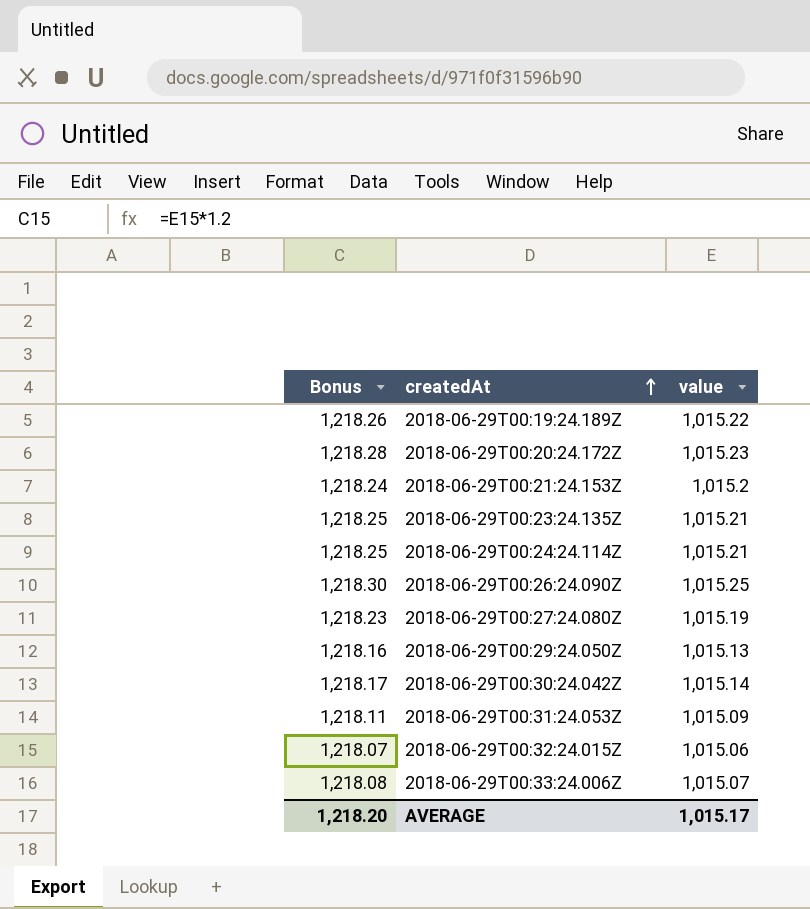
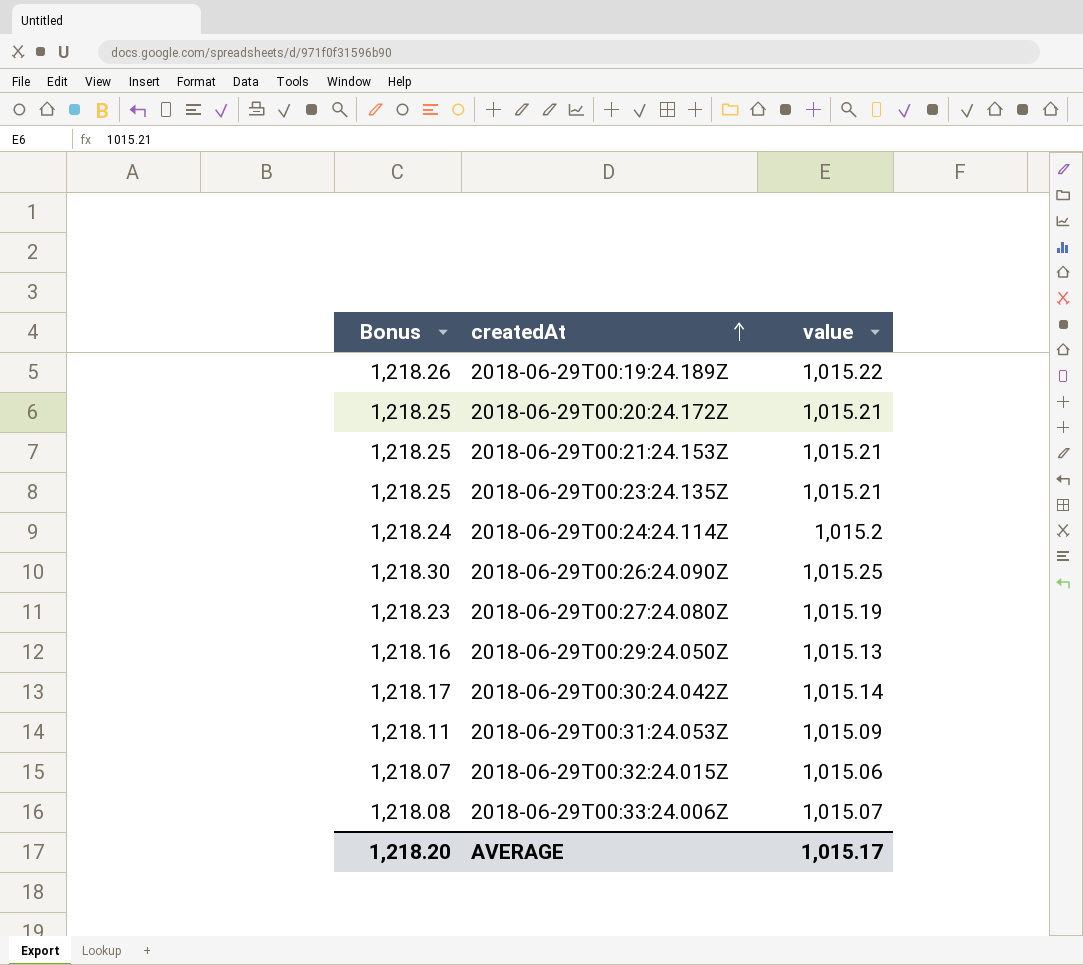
2018-06-29T00:20:24.172Z | Bonus: 1,218.28 -> 1,218.25
2018-06-29T00:20:24.172Z | value: 1,015.23 -> 1,015.21
2018-06-29T00:21:24.153Z | Bonus: 1,218.24 -> 1,218.25
2018-06-29T00:21:24.153Z | value: 1,015.2 -> 1,015.21
2018-06-29T00:24:24.114Z | Bonus: 1,218.25 -> 1,218.24
2018-06-29T00:24:24.114Z | value: 1,015.21 -> 1,015.2

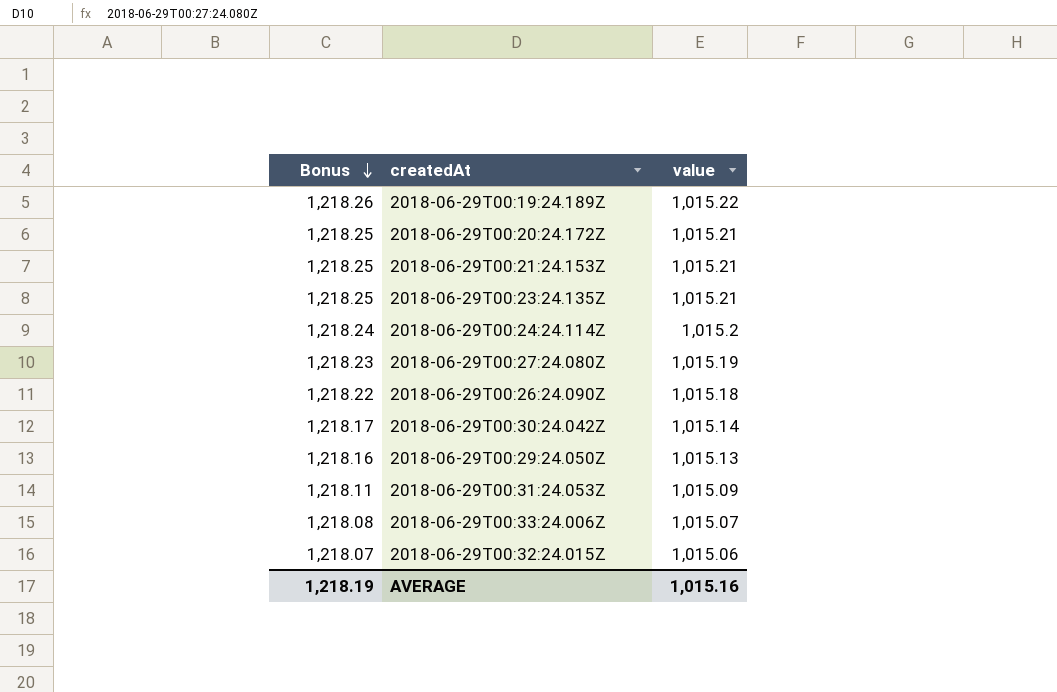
row order: createdAt ascending -> Bonus descending
2018-06-29T00:26:24.090Z | Bonus: 1,218.30 -> 1,218.22
2018-06-29T00:26:24.090Z | value: 1,015.25 -> 1,015.18
AVERAGE | Bonus: 1,218.20 -> 1,218.19
AVERAGE | value: 1,015.17 -> 1,015.16

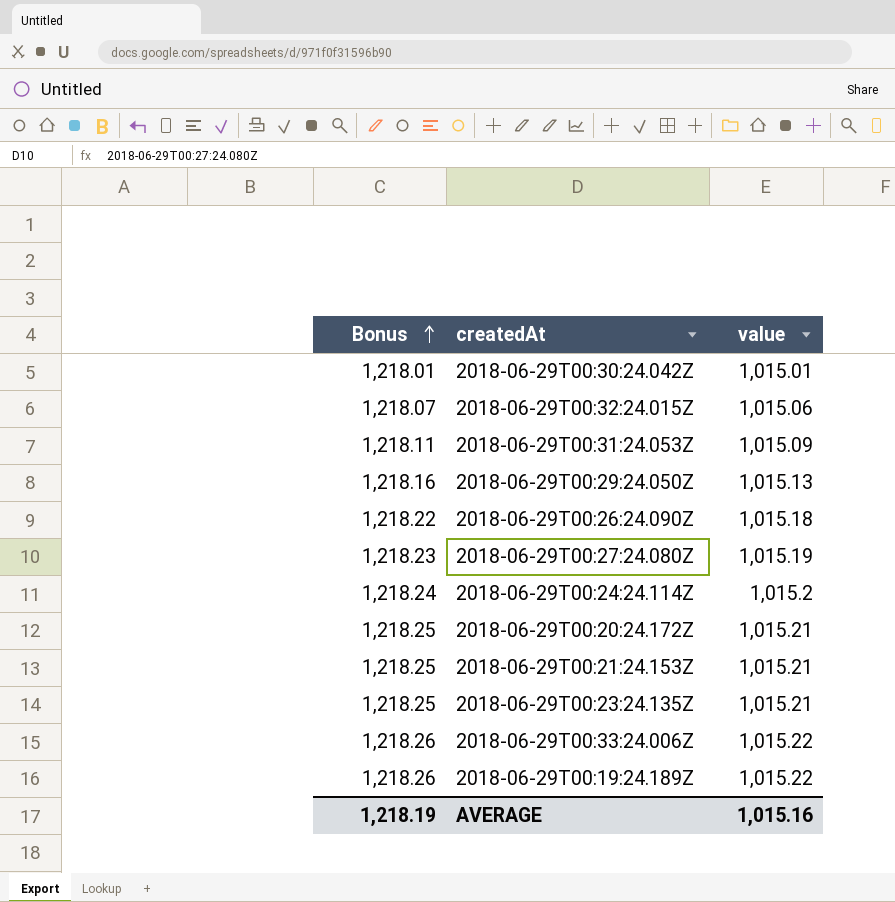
row order: Bonus descending -> Bonus ascending
2018-06-29T00:30:24.042Z | Bonus: 1,218.17 -> 1,218.01
2018-06-29T00:30:24.042Z | value: 1,015.14 -> 1,015.01
2018-06-29T00:33:24.006Z | Bonus: 1,218.08 -> 1,218.26
2018-06-29T00:33:24.006Z | value: 1,015.07 -> 1,015.22

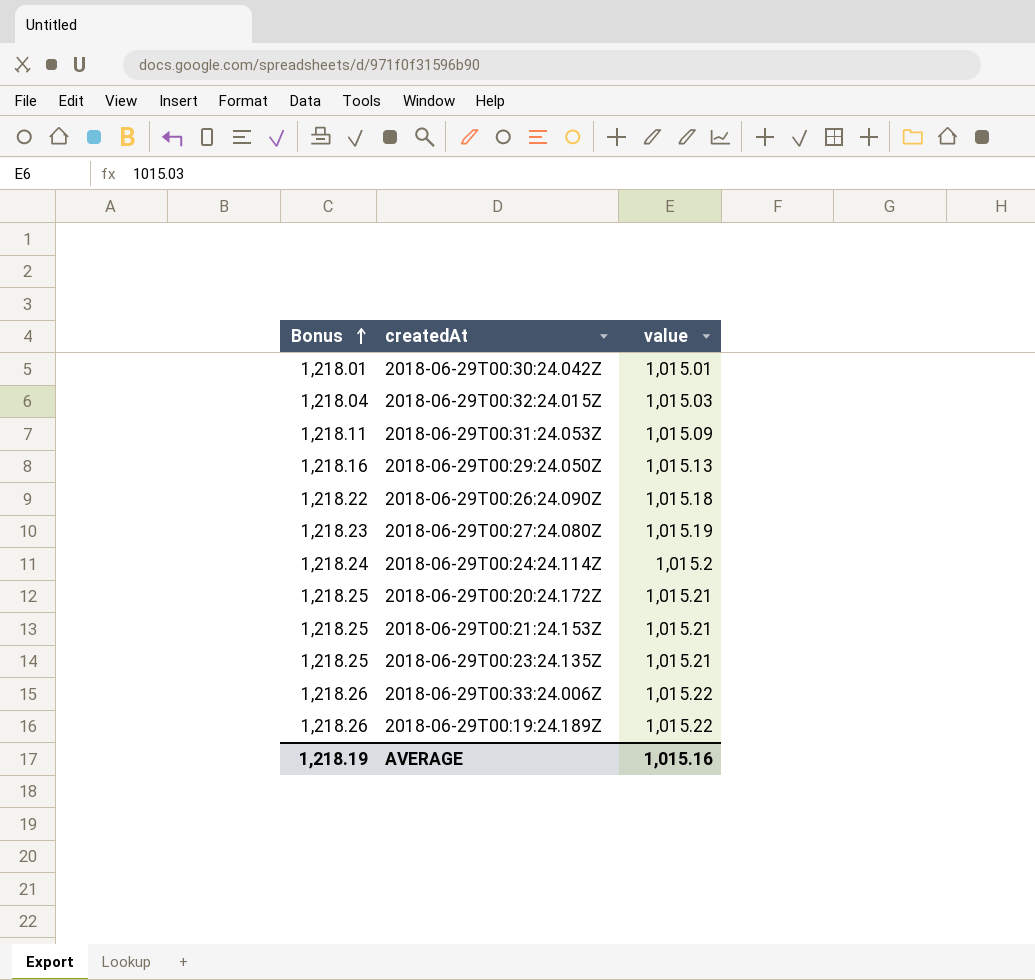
2018-06-29T00:32:24.015Z | Bonus: 1,218.07 -> 1,218.04
2018-06-29T00:32:24.015Z | value: 1,015.06 -> 1,015.03

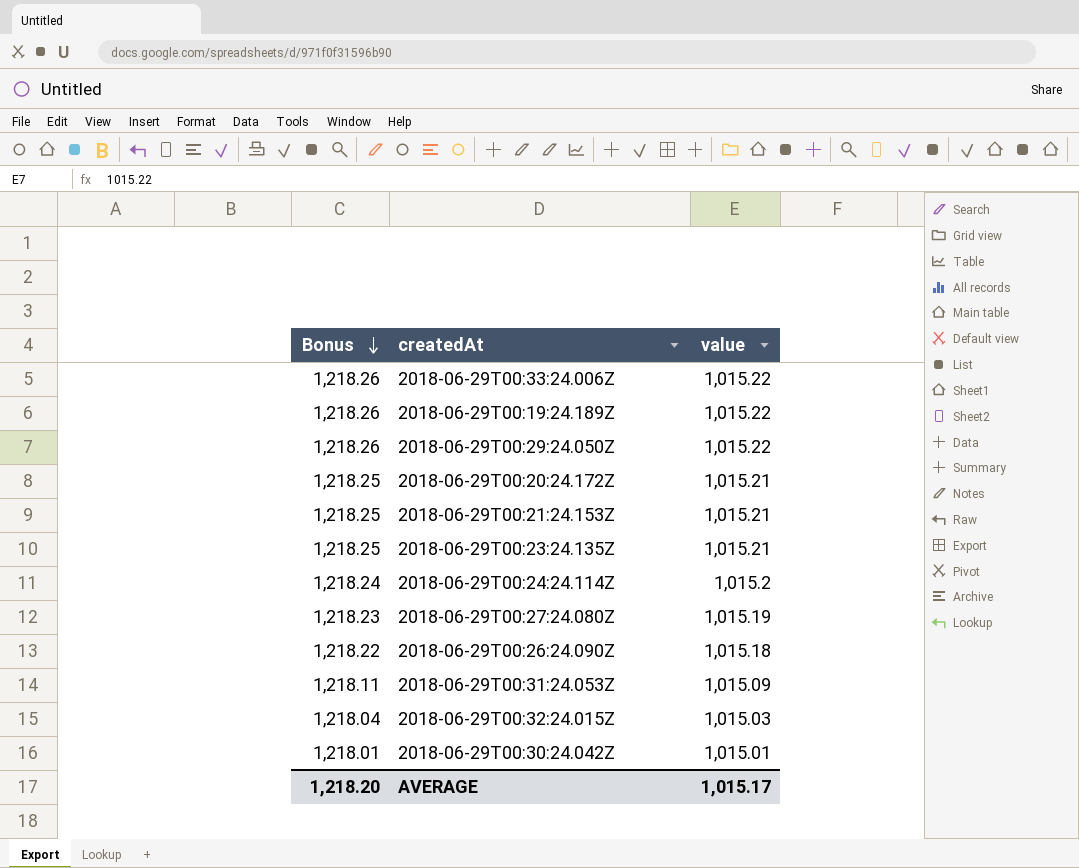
row order: Bonus ascending -> Bonus descending
2018-06-29T00:29:24.050Z | Bonus: 1,218.16 -> 1,218.26
2018-06-29T00:29:24.050Z | value: 1,015.13 -> 1,015.22
AVERAGE | Bonus: 1,218.19 -> 1,218.20
AVERAGE | value: 1,015.16 -> 1,015.17

